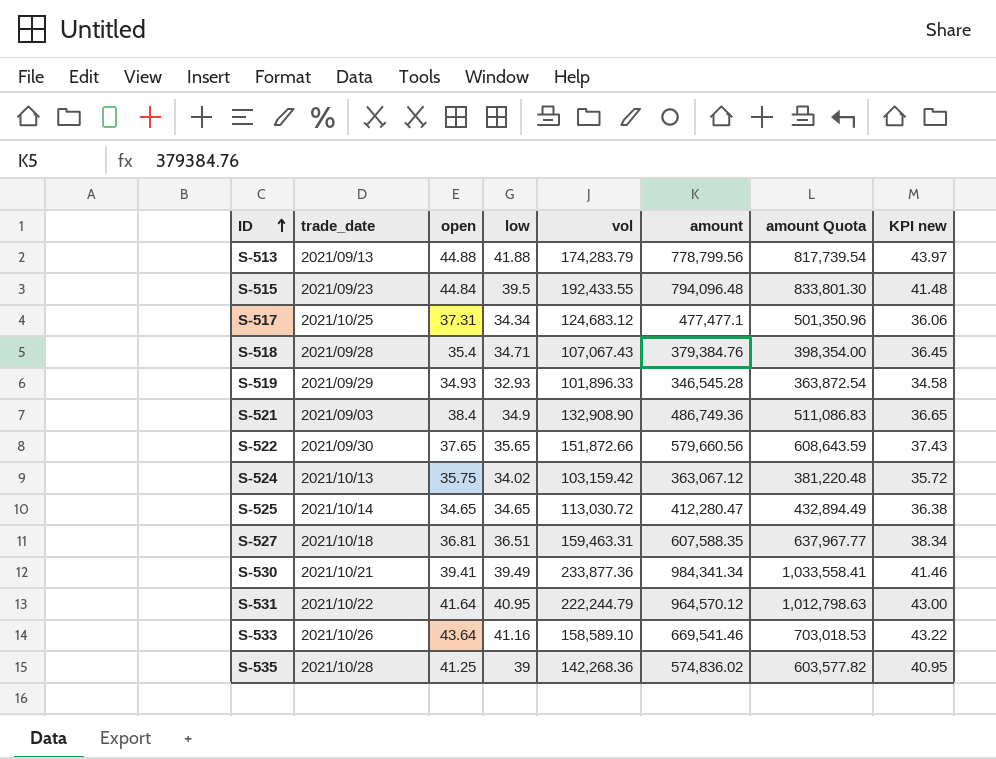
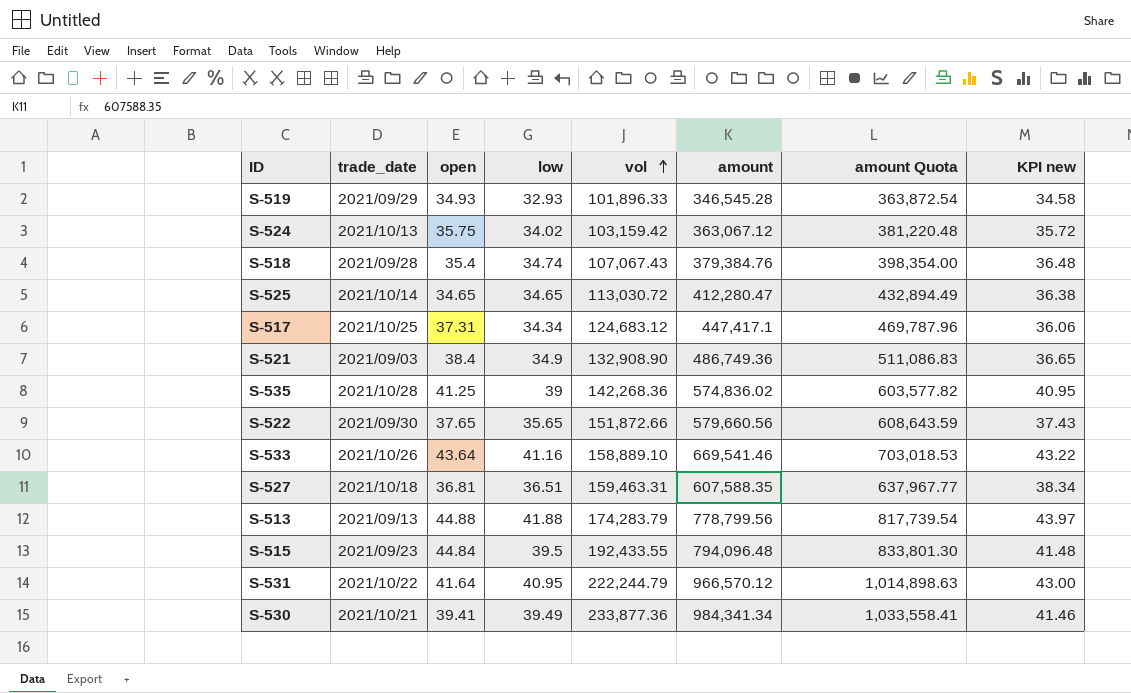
row order: ID ascending -> vol ascending
S-518 | low: 34.71 -> 34.74
S-518 | KPI new: 36.45 -> 36.48
S-517 | amount: 477,477.1 -> 447,417.1
S-517 | amount Quota: 501,350.96 -> 469,787.96
S-533 | vol: 158,589.10 -> 158,889.10
S-531 | amount: 964,570.12 -> 966,570.12
S-531 | amount Quota: 1,012,798.63 -> 1,014,898.63

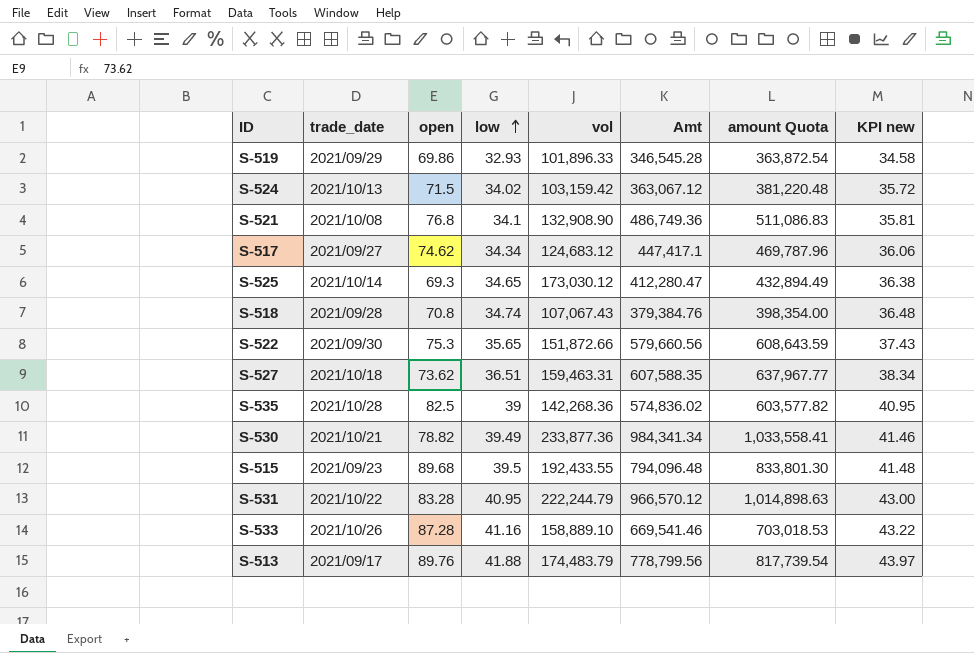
row order: vol ascending -> low ascending
column name: amount -> Amt
S-519 | open: 34.93 -> 69.86
S-524 | open: 35.75 -> 71.5
S-521 | trade_date: 2021/09/03 -> 2021/10/08
S-521 | open: 38.4 -> 76.8
S-521 | low: 34.9 -> 34.1
S-521 | KPI new: 36.65 -> 35.81
S-517 | trade_date: 2021/10/25 -> 2021/09/27
S-517 | open: 37.31 -> 74.62
S-525 | open: 34.65 -> 69.3
S-525 | vol: 113,030.72 -> 173,030.12
S-518 | open: 35.4 -> 70.8
S-522 | open: 37.65 -> 75.3
S-527 | open: 36.81 -> 73.62
S-535 | open: 41.25 -> 82.5
S-530 | open: 39.41 -> 78.82
S-515 | open: 44.84 -> 89.68
S-531 | open: 41.64 -> 83.28
S-533 | open: 43.64 -> 87.28
S-513 | trade_date: 2021/09/13 -> 2021/09/17
S-513 | open: 44.88 -> 89.76
S-513 | vol: 174,283.79 -> 174,483.79

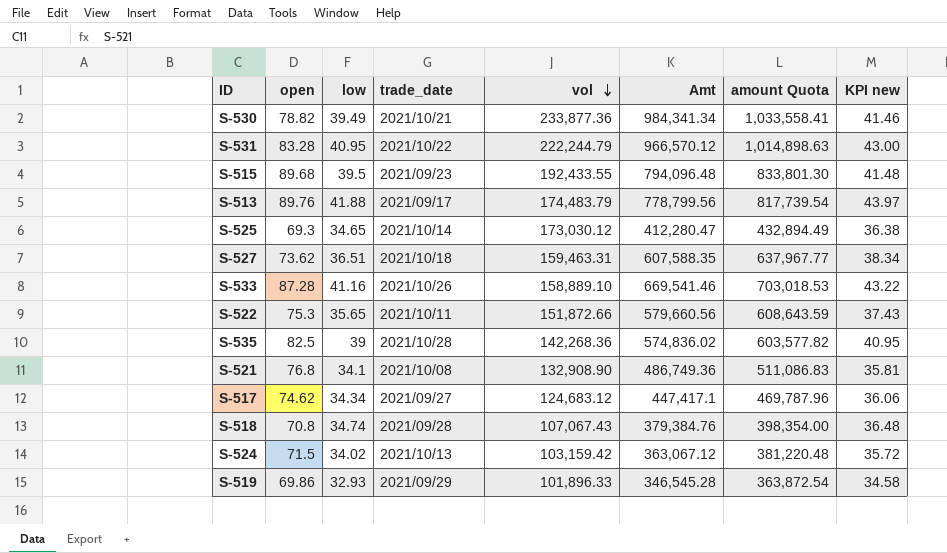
row order: low ascending -> vol descending
column trade_date | position: 2 -> 4
S-522 | trade_date: 2021/09/30 -> 2021/10/11

